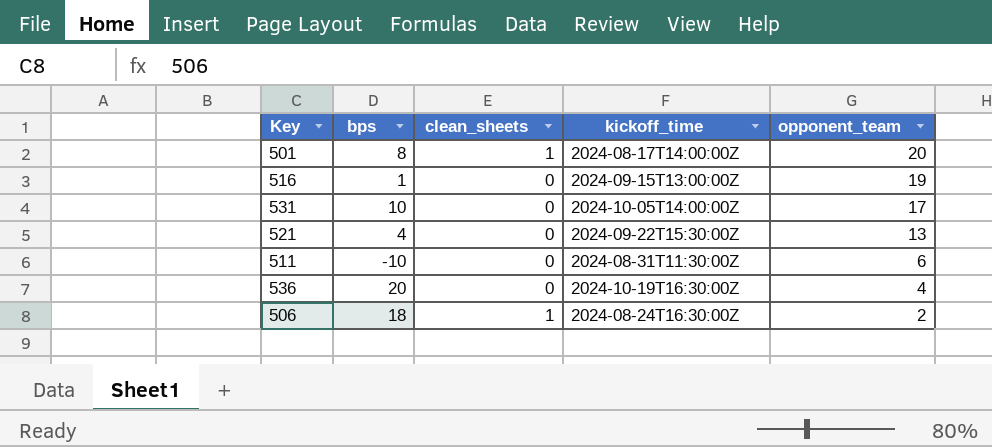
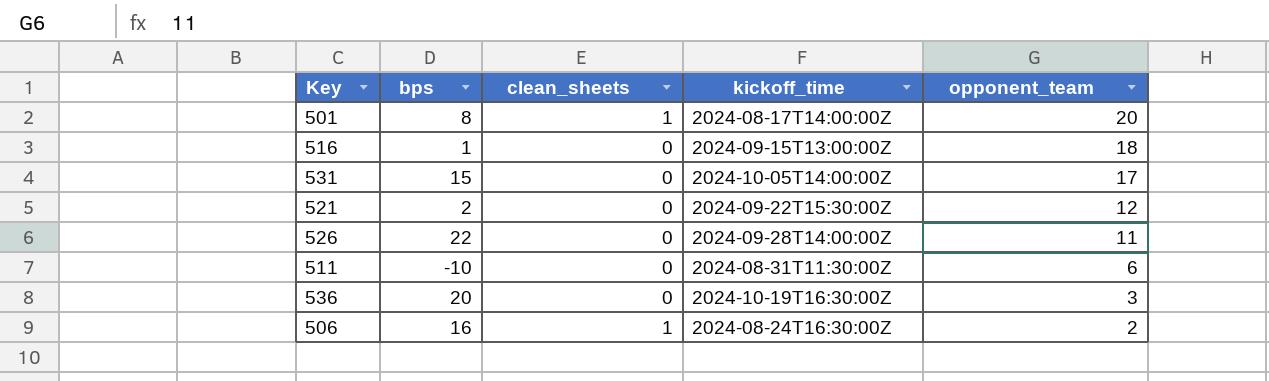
516 | opponent_team: 19 -> 18
531 | bps: 10 -> 15
521 | bps: 4 -> 2
521 | opponent_team: 13 -> 12
row 526: none -> 22 | 0 | 2024-09-28T14:00:00Z | 11
536 | opponent_team: 4 -> 3
506 | bps: 18 -> 16

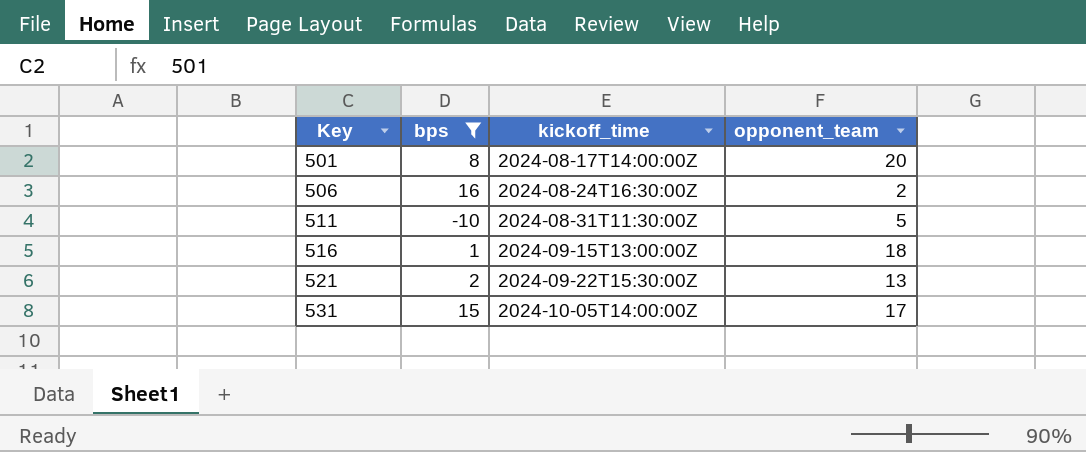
filter: none -> bps <= 16
row order: opponent_team descending -> Key ascending
column clean_sheets | position: 3 -> none
511 | opponent_team: 6 -> 5
521 | opponent_team: 12 -> 13

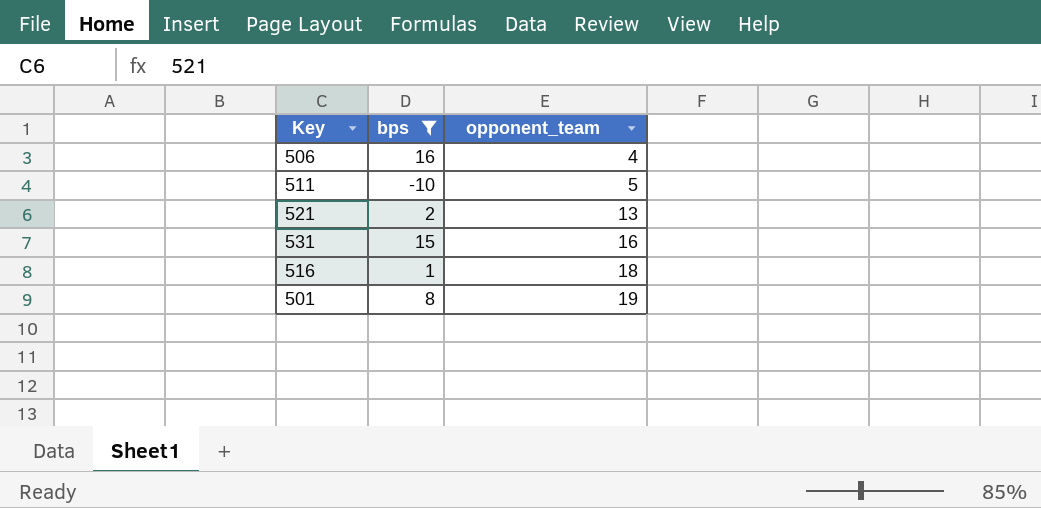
row order: Key ascending -> opponent_team ascending
column kickoff_time | position: 3 -> none
506 | opponent_team: 2 -> 4
531 | opponent_team: 17 -> 16
501 | opponent_team: 20 -> 19

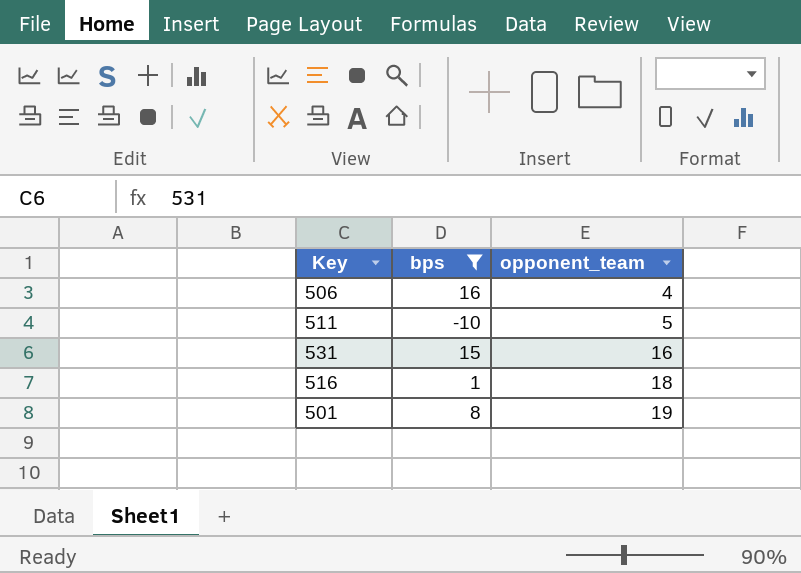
row 521: 2 | 13 -> none

